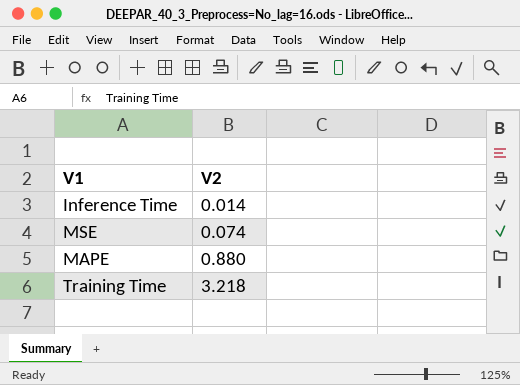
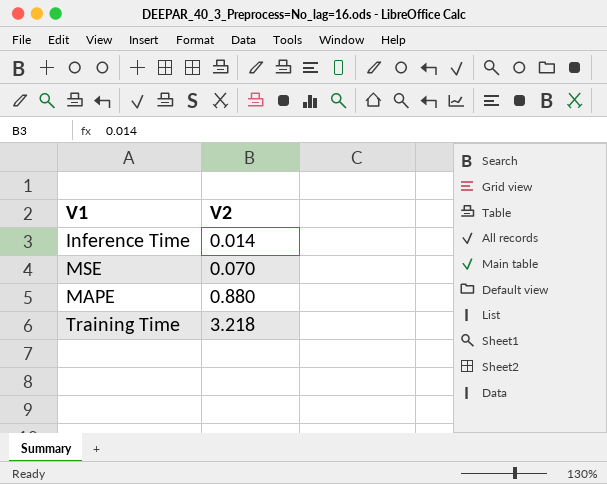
MSE | V2: 0.074 -> 0.070

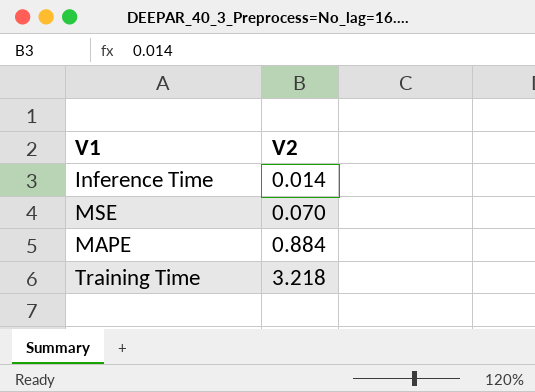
MAPE | V2: 0.880 -> 0.884

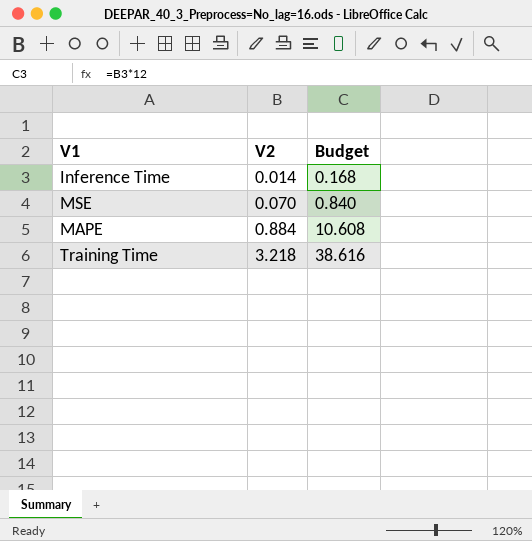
column Budget | formula: none -> [V2] * 12

